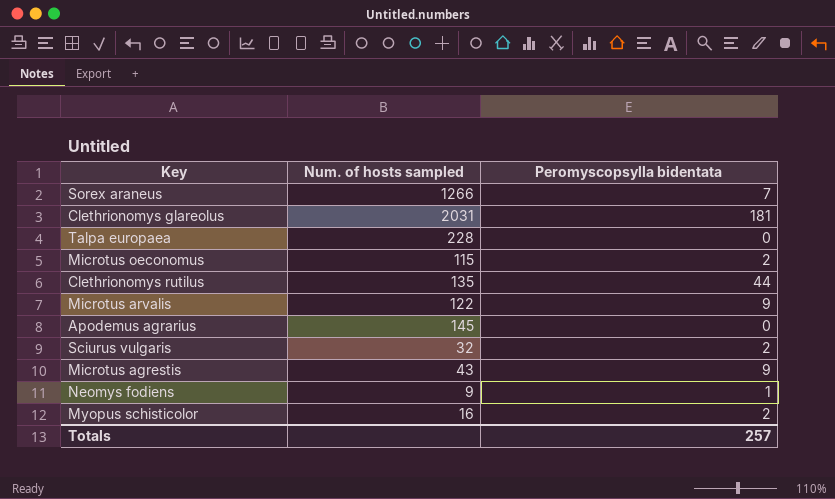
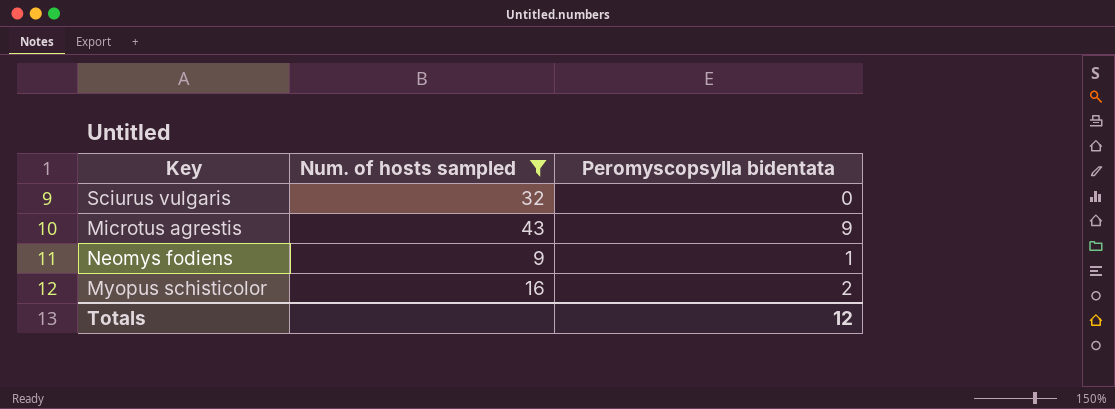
filter: none -> Num. of hosts sampled <= 43
Sciurus vulgaris | Peromyscopsylla bidentata: 2 -> 0
Totals | Peromyscopsylla bidentata: 257 -> 12

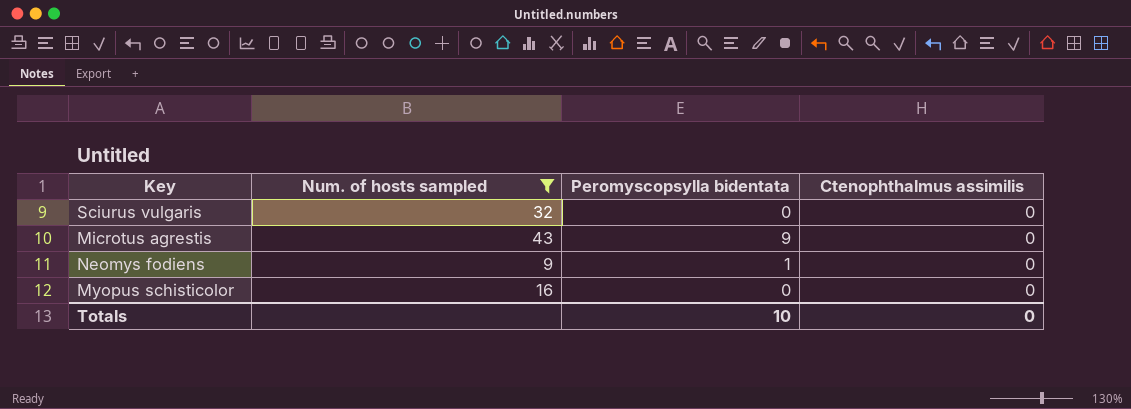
column Ctenophthalmus assimilis | position: none -> 4
Myopus schisticolor | Peromyscopsylla bidentata: 2 -> 0
Totals | Peromyscopsylla bidentata: 12 -> 10

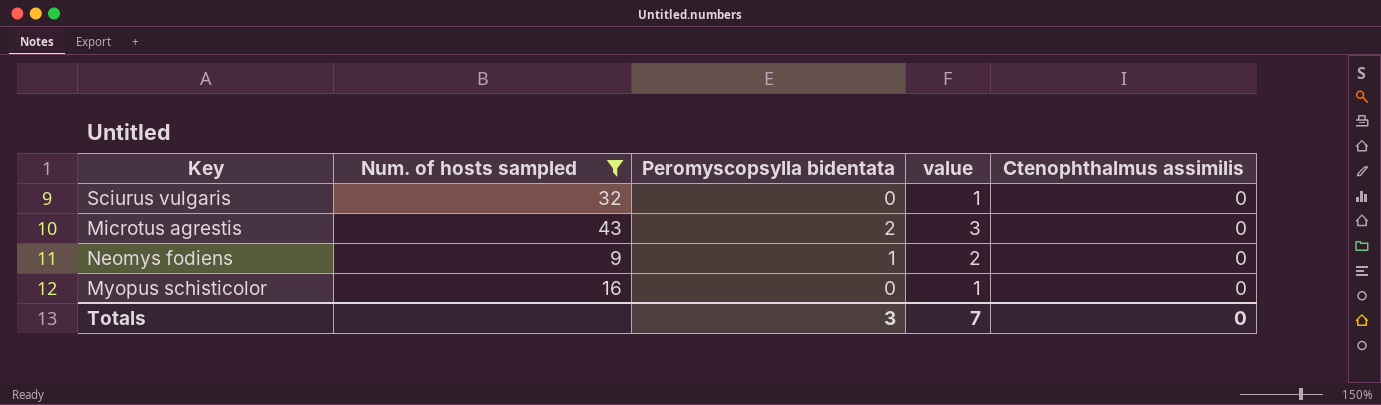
column value | formula: none -> [Peromyscopsylla bidentata] + 1
Microtus agrestis | Peromyscopsylla bidentata: 9 -> 2
Totals | Peromyscopsylla bidentata: 10 -> 3

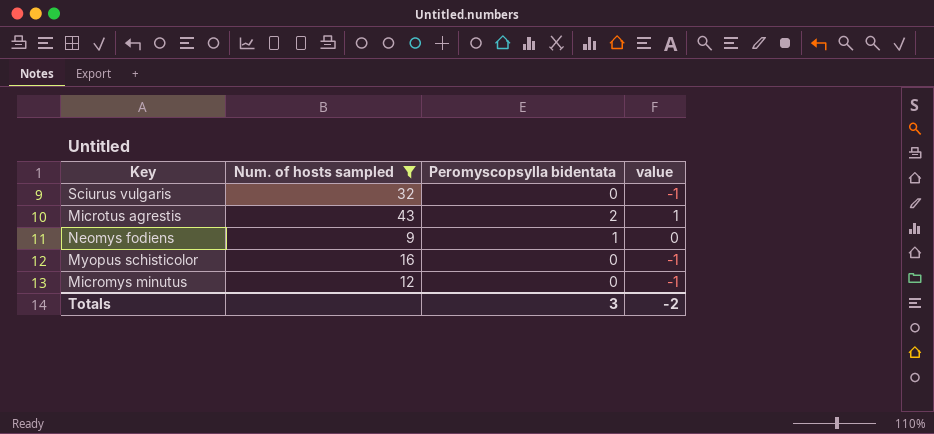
column Ctenophthalmus assimilis | position: 5 -> none
column value | formula: [Peromyscopsylla bidentata] + 1 -> [Peromyscopsylla bidentata] - 1
row Micromys minutus: none -> 12 | 0 | -1
Totals | value: 7 -> -2

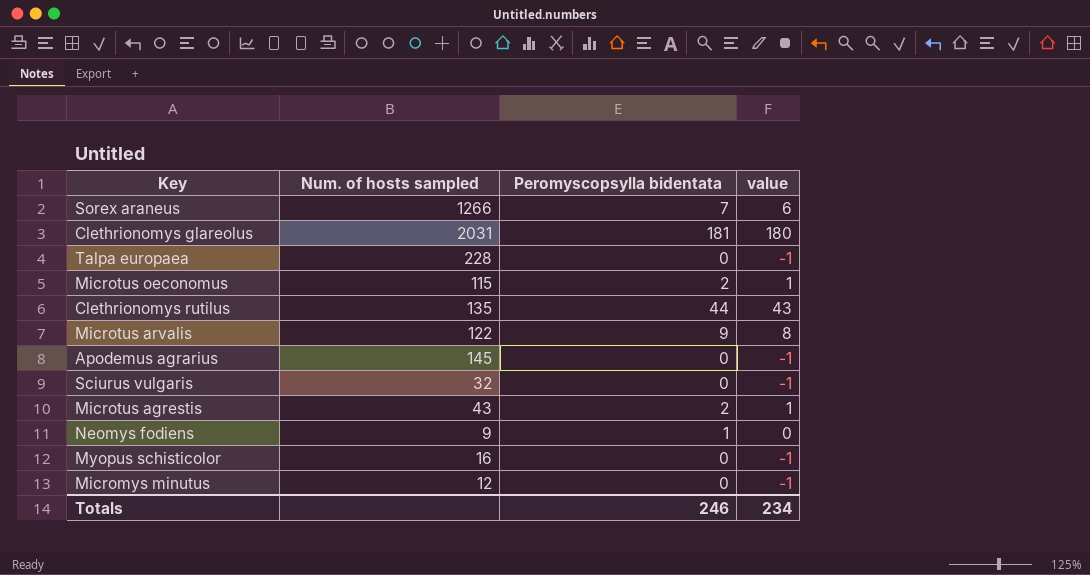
filter: Num. of hosts sampled <= 43 -> none
Totals | Peromyscopsylla bidentata: 3 -> 246
Totals | value: -2 -> 234

